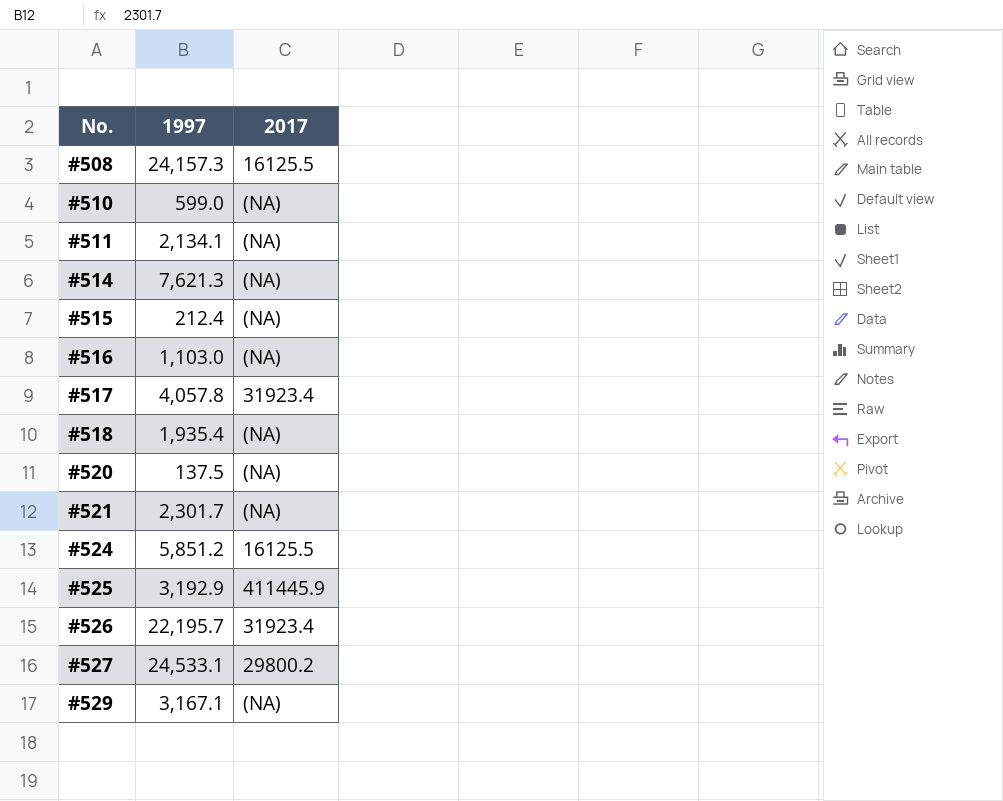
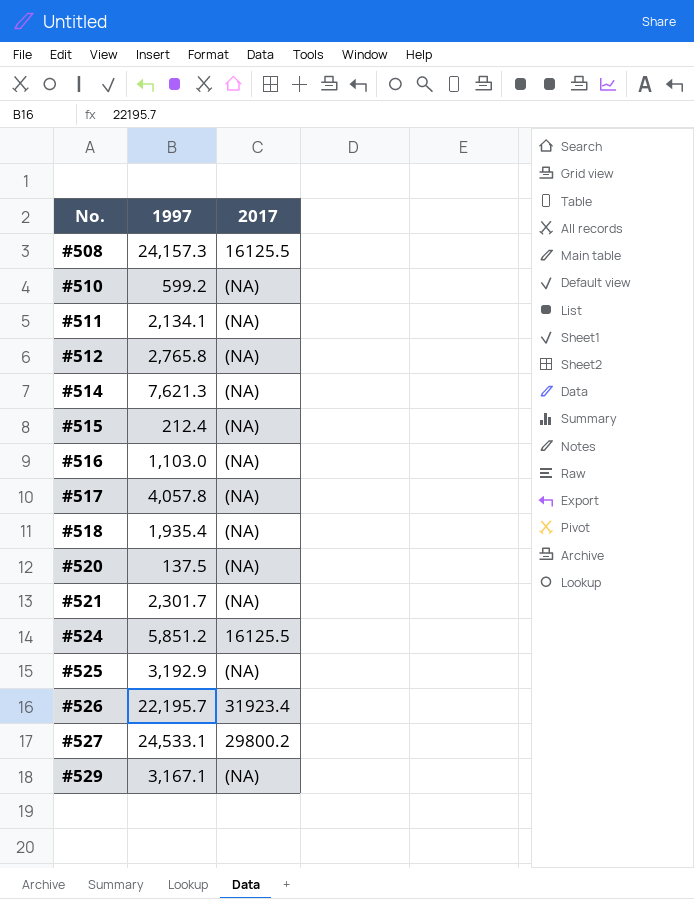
#510 | 1997: 599.0 -> 599.2
row #512: none -> 2,765.8 | (NA)
#517 | 2017: 31923.4 -> (NA)
#525 | 2017: 411445.9 -> (NA)

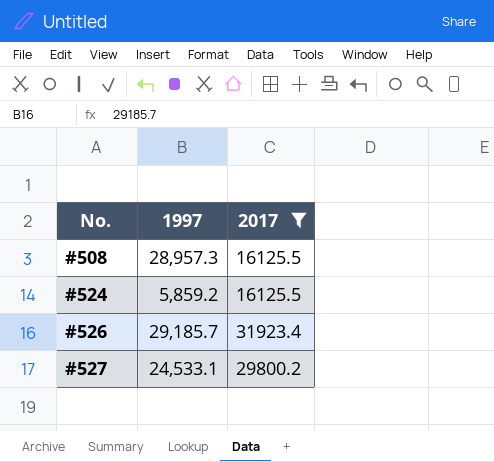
filter: none -> 2017 != (NA)
#508 | 1997: 24,157.3 -> 28,957.3
#524 | 1997: 5,851.2 -> 5,859.2
#526 | 1997: 22,195.7 -> 29,185.7

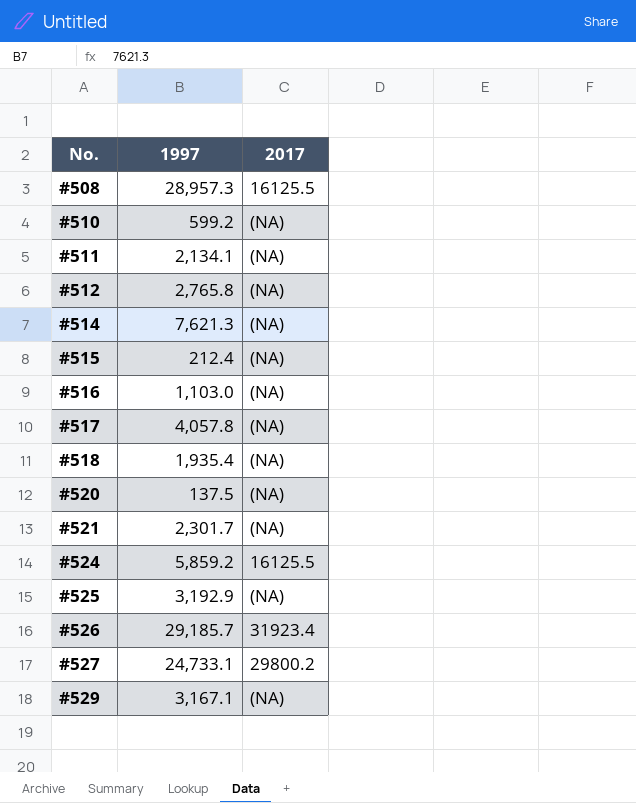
filter: 2017 != (NA) -> none
#527 | 1997: 24,533.1 -> 24,733.1

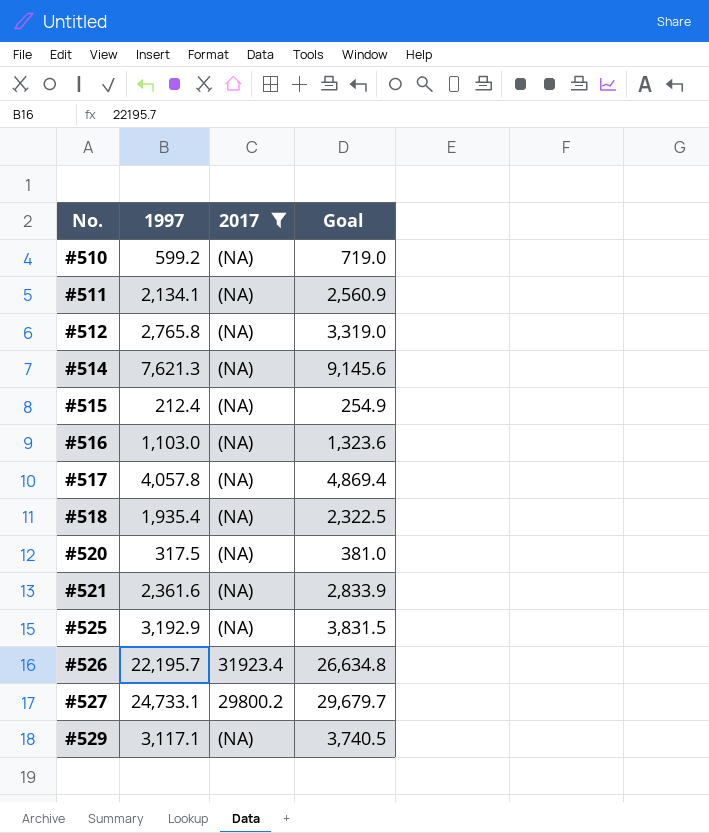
filter: none -> 2017 != 16125.5
column Goal | formula: none -> [1997] * 1.2
#520 | 1997: 137.5 -> 317.5
#521 | 1997: 2,301.7 -> 2,361.6
#526 | 1997: 29,185.7 -> 22,195.7
#529 | 1997: 3,167.1 -> 3,117.1

